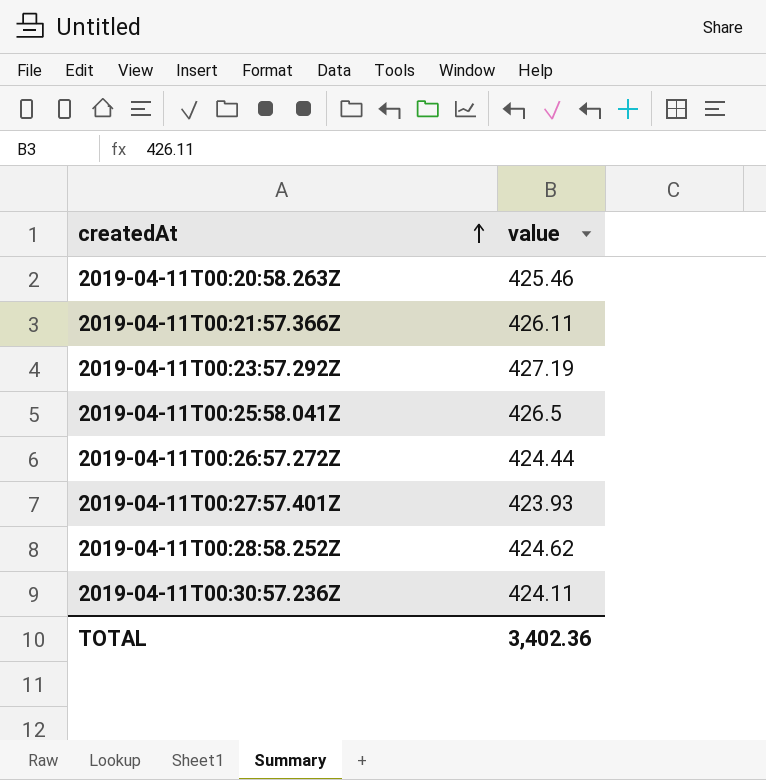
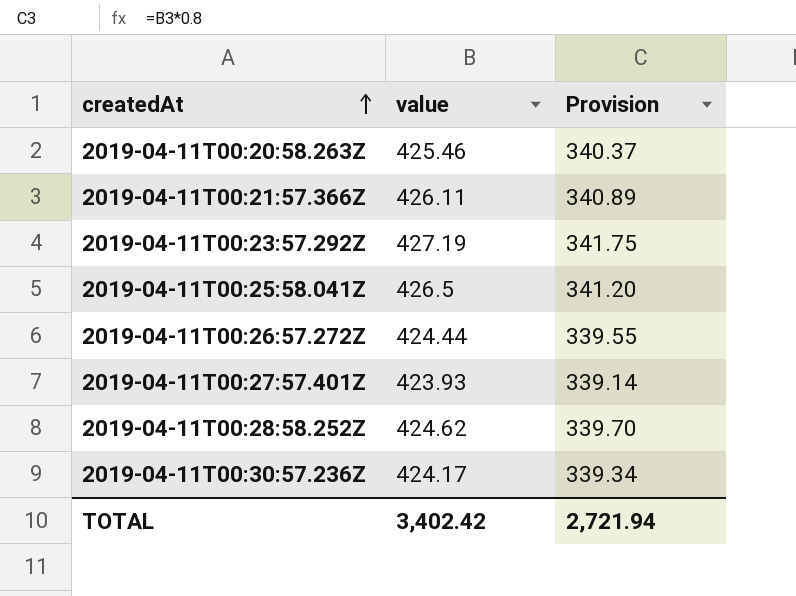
column Provision | formula: none -> [value] * 0.8
2019-04-11T00:30:57.236Z | value: 424.11 -> 424.17
TOTAL | value: 3,402.36 -> 3,402.42

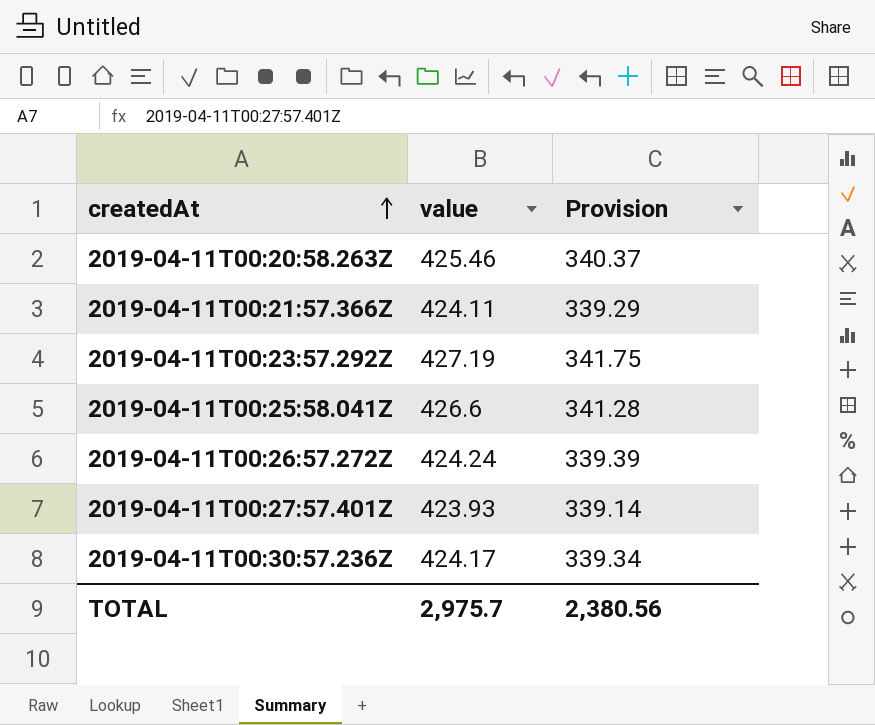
row 2019-04-11T00:28:58.252Z: 424.62 | 339.70 -> none
2019-04-11T00:21:57.366Z | value: 426.11 -> 424.11
2019-04-11T00:21:57.366Z | Provision: 340.89 -> 339.29
2019-04-11T00:25:58.041Z | value: 426.5 -> 426.6
2019-04-11T00:25:58.041Z | Provision: 341.20 -> 341.28
2019-04-11T00:26:57.272Z | value: 424.44 -> 424.24
2019-04-11T00:26:57.272Z | Provision: 339.55 -> 339.39
TOTAL | value: 3,402.42 -> 2,975.7
TOTAL | Provision: 2,721.94 -> 2,380.56

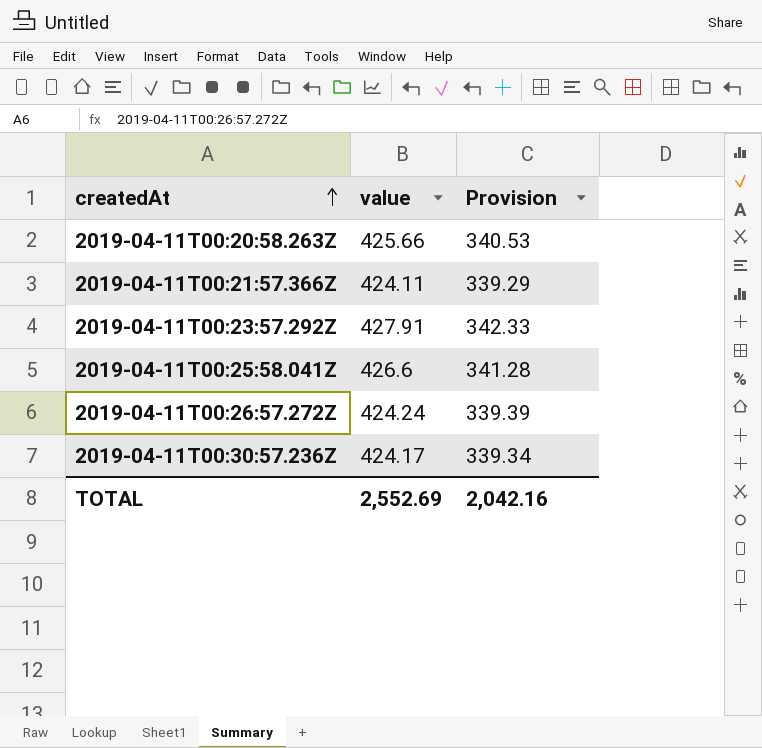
row 2019-04-11T00:27:57.401Z: 423.93 | 339.14 -> none
2019-04-11T00:20:58.263Z | value: 425.46 -> 425.66
2019-04-11T00:20:58.263Z | Provision: 340.37 -> 340.53
2019-04-11T00:23:57.292Z | value: 427.19 -> 427.91
2019-04-11T00:23:57.292Z | Provision: 341.75 -> 342.33
TOTAL | value: 2,975.7 -> 2,552.69
TOTAL | Provision: 2,380.56 -> 2,042.16

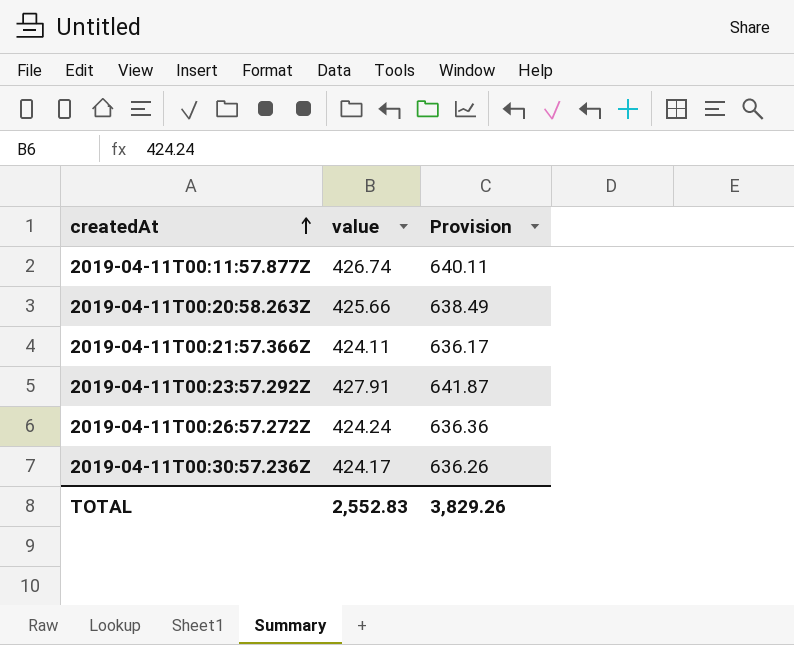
column Provision | formula: [value] * 0.8 -> [value] * 1.5
row 2019-04-11T00:25:58.041Z: 426.6 | 341.28 -> none
row 2019-04-11T00:11:57.877Z: none -> 426.74 | 640.11
TOTAL | value: 2,552.69 -> 2,552.83
TOTAL | Provision: 2,042.16 -> 3,829.26

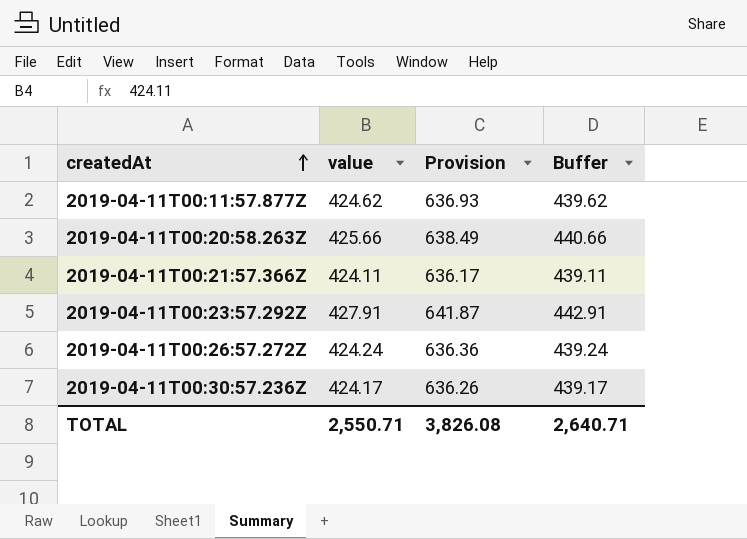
column Buffer | formula: none -> [value] + 15
2019-04-11T00:11:57.877Z | value: 426.74 -> 424.62
2019-04-11T00:11:57.877Z | Provision: 640.11 -> 636.93
TOTAL | value: 2,552.83 -> 2,550.71
TOTAL | Provision: 3,829.26 -> 3,826.08

